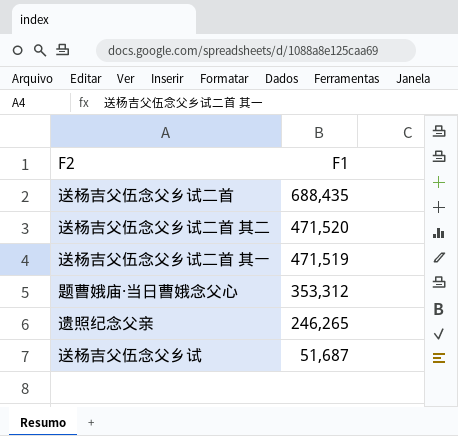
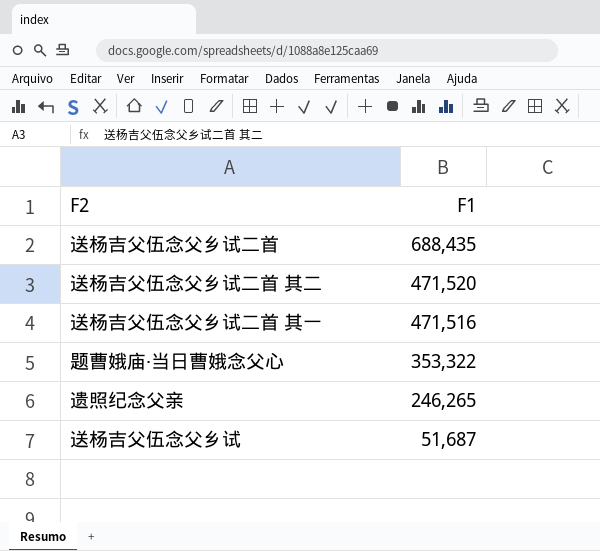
送杨吉父伍念父乡试二首 其一 | F1: 471,519 -> 471,516
题曹娥庙·当日曹娥念父心 | F1: 353,312 -> 353,322

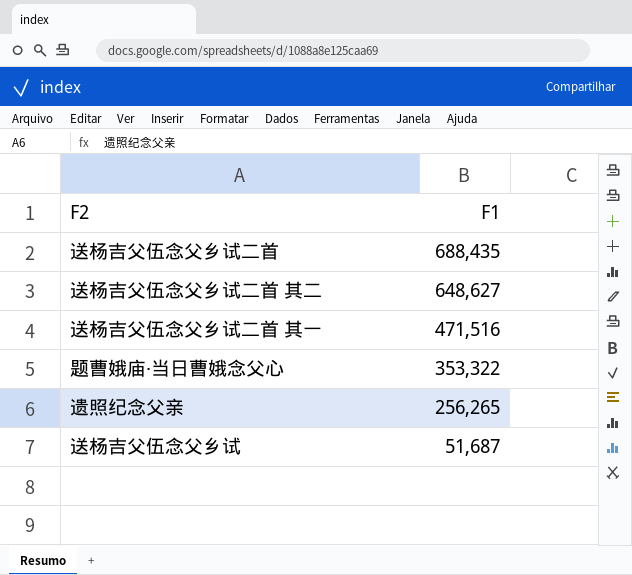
送杨吉父伍念父乡试二首 其二 | F1: 471,520 -> 648,627
遗照纪念父亲 | F1: 246,265 -> 256,265

